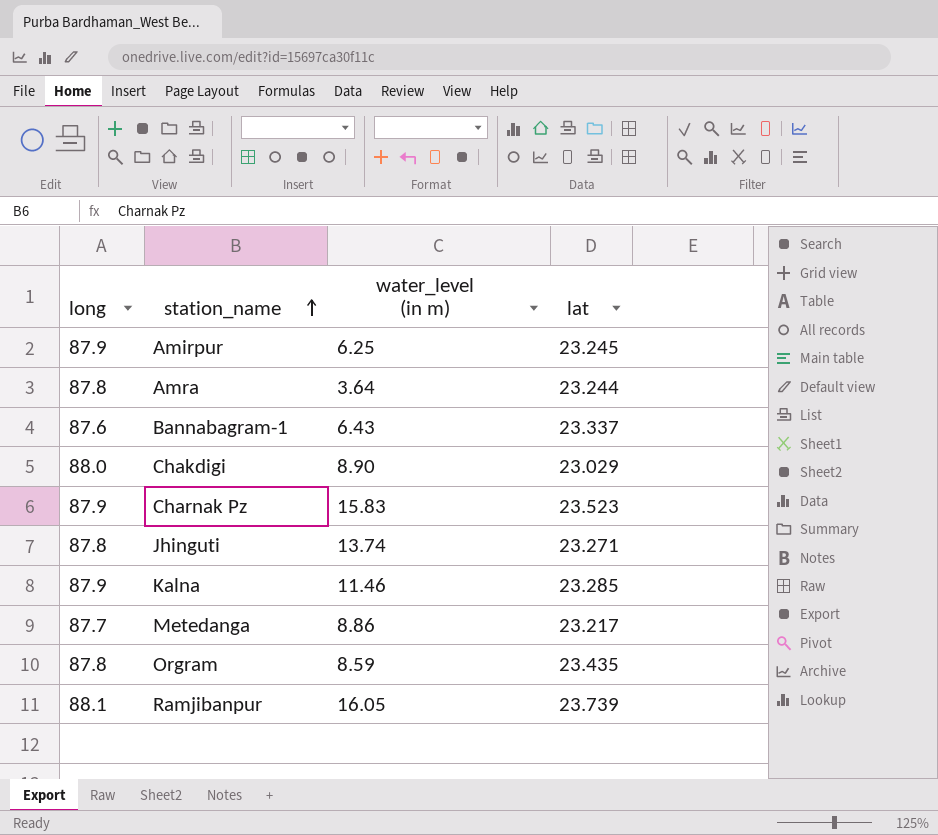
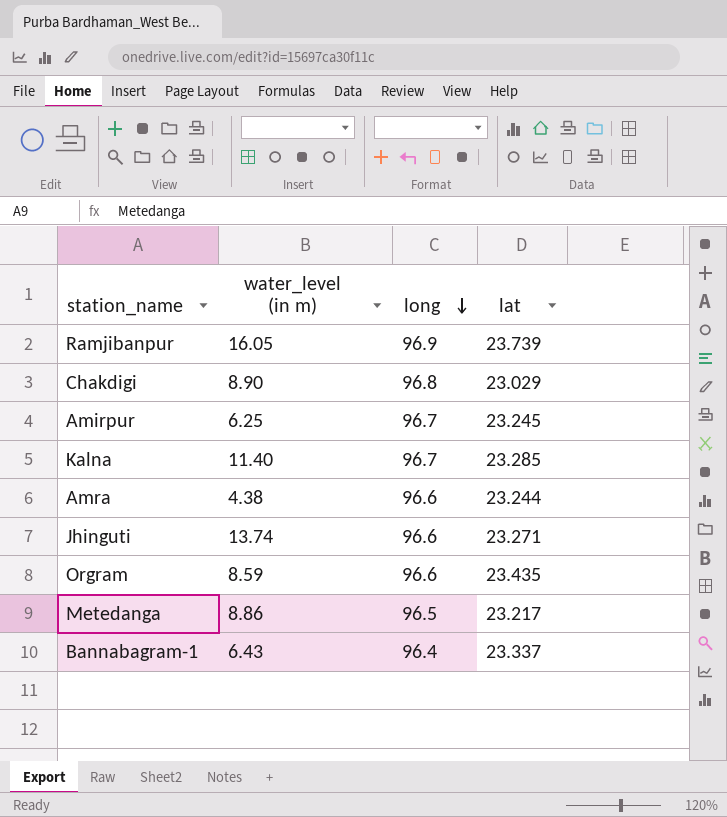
row order: station_name ascending -> long descending
column long | position: 1 -> 3
row Charnak Pz: 87.9 | 15.83 | 23.523 -> none
Ramjibanpur | long: 88.1 -> 96.9
Chakdigi | long: 88.0 -> 96.8
Amirpur | long: 87.9 -> 96.7
Kalna | water_level (in m): 11.46 -> 11.40
Kalna | long: 87.9 -> 96.7
Amra | water_level (in m): 3.64 -> 4.38
Amra | long: 87.8 -> 96.6
Jhinguti | long: 87.8 -> 96.6
Orgram | long: 87.8 -> 96.6
Metedanga | long: 87.7 -> 96.5
Bannabagram-1 | long: 87.6 -> 96.4

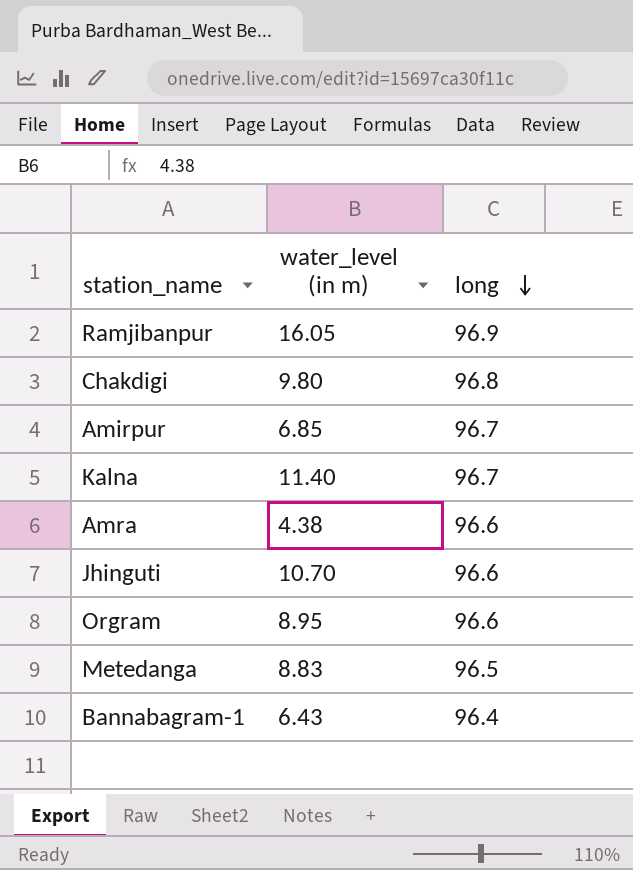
column lat | position: 4 -> none
Chakdigi | water_level (in m): 8.90 -> 9.80
Amirpur | water_level (in m): 6.25 -> 6.85
Jhinguti | water_level (in m): 13.74 -> 10.70
Orgram | water_level (in m): 8.59 -> 8.95
Metedanga | water_level (in m): 8.86 -> 8.83

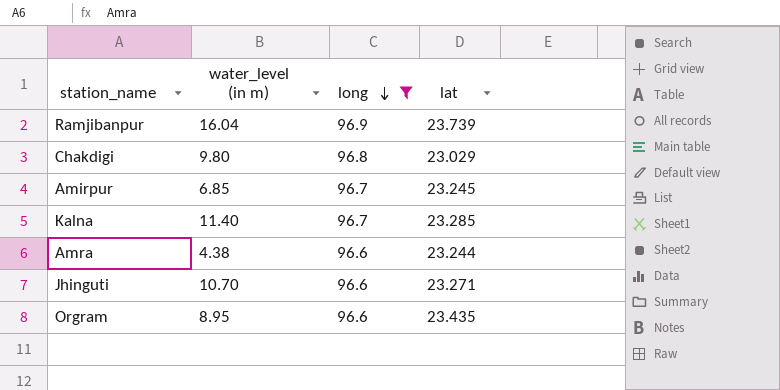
filter: none -> long >= 96.6
column lat | position: none -> 4
Ramjibanpur | water_level (in m): 16.05 -> 16.04

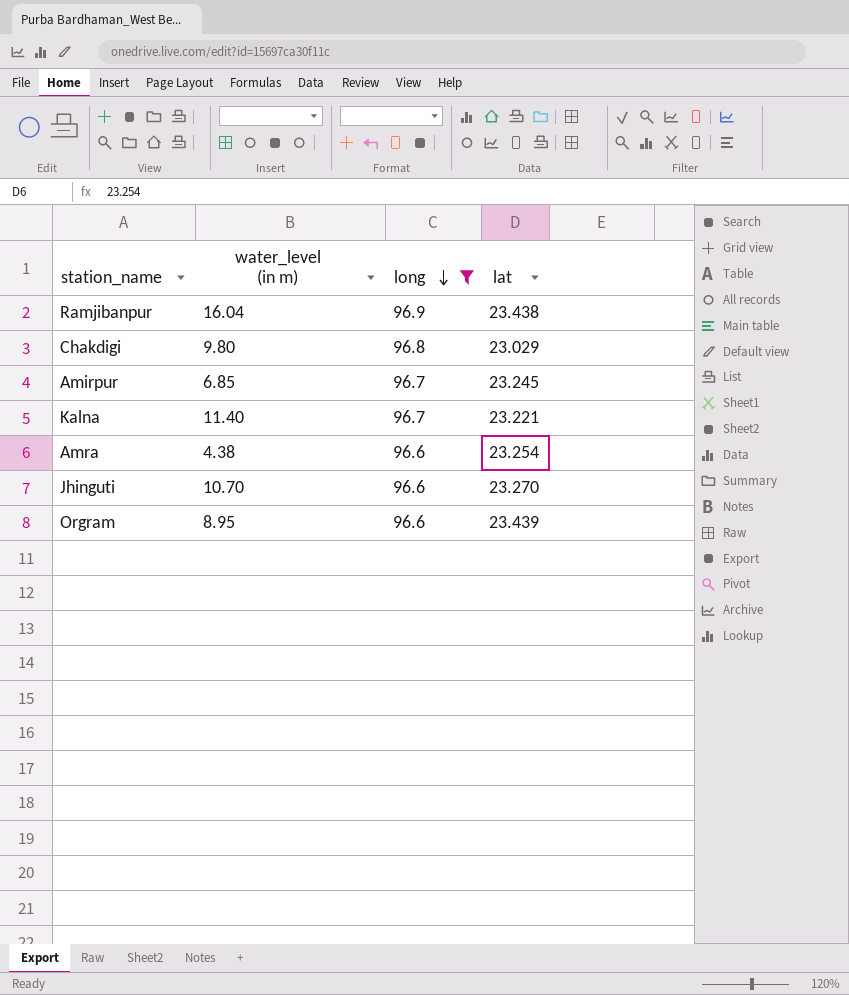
Ramjibanpur | lat: 23.739 -> 23.438
Kalna | lat: 23.285 -> 23.221
Amra | lat: 23.244 -> 23.254
Jhinguti | lat: 23.271 -> 23.270
Orgram | lat: 23.435 -> 23.439

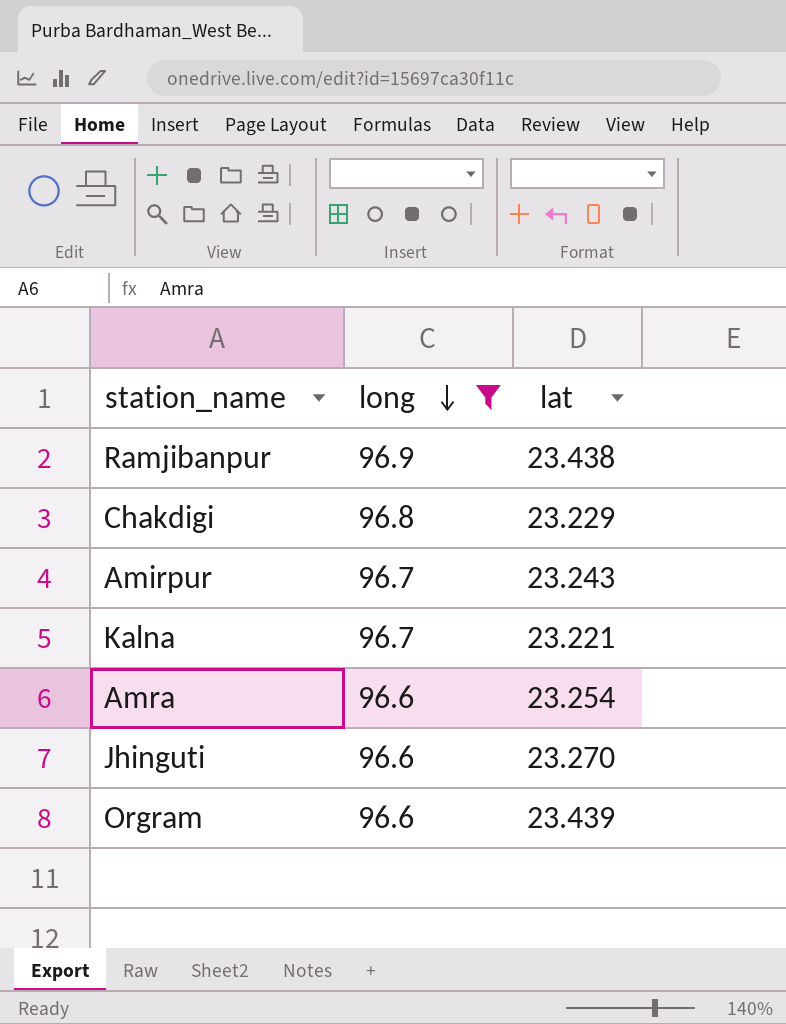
column water_level (in m) | position: 2 -> none
Chakdigi | lat: 23.029 -> 23.229
Amirpur | lat: 23.245 -> 23.243

